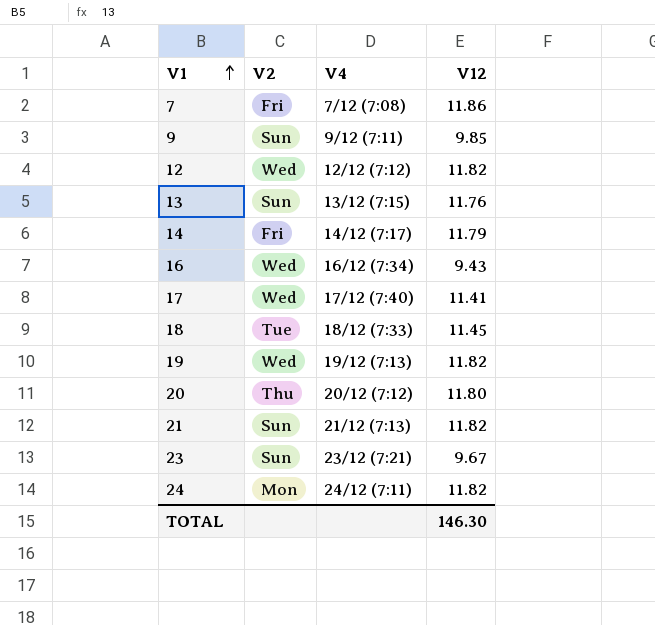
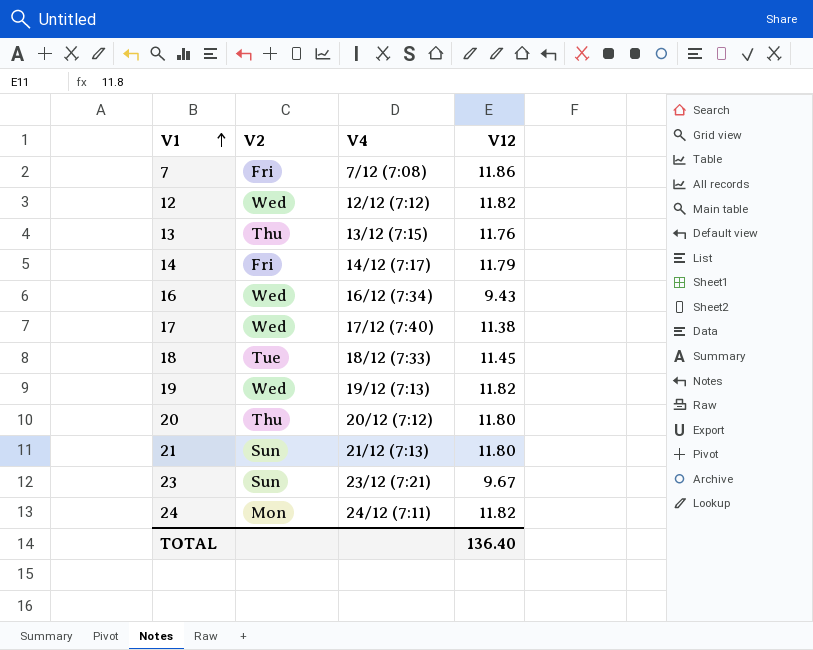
row 9: Sun | 9/12 (7:11) | 9.85 -> none
13 | V2: Sun -> Thu
17 | V12: 11.41 -> 11.38
21 | V12: 11.82 -> 11.80
TOTAL | V12: 146.30 -> 136.40

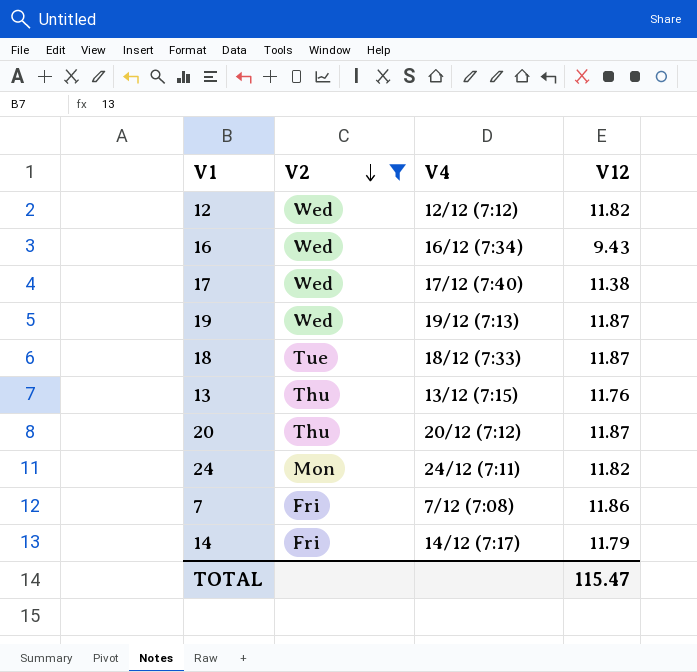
filter: none -> V2 != Sun
row order: V1 ascending -> V2 descending
19 | V12: 11.82 -> 11.87
18 | V12: 11.45 -> 11.87
20 | V12: 11.80 -> 11.87
TOTAL | V12: 136.40 -> 115.47

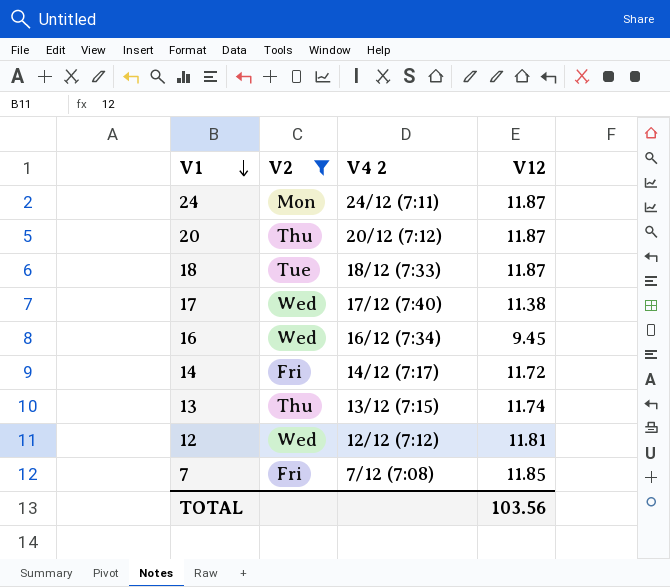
row order: V2 descending -> V1 descending
column name: V4 -> V4 2
row 19: Wed | 19/12 (7:13) | 11.87 -> none
24 | V12: 11.82 -> 11.87
16 | V12: 9.43 -> 9.45
14 | V12: 11.79 -> 11.72
13 | V12: 11.76 -> 11.74
12 | V12: 11.82 -> 11.81
7 | V12: 11.86 -> 11.85
TOTAL | V12: 115.47 -> 103.56

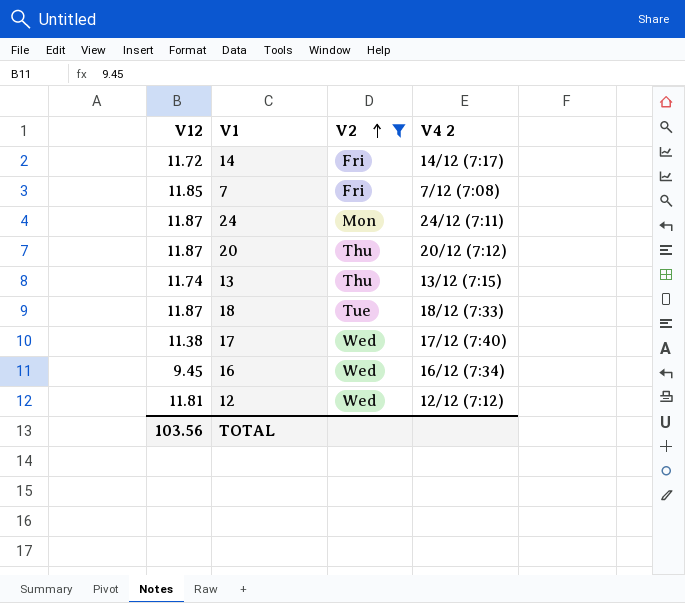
row order: V1 descending -> V2 ascending
column V12 | position: 4 -> 1

